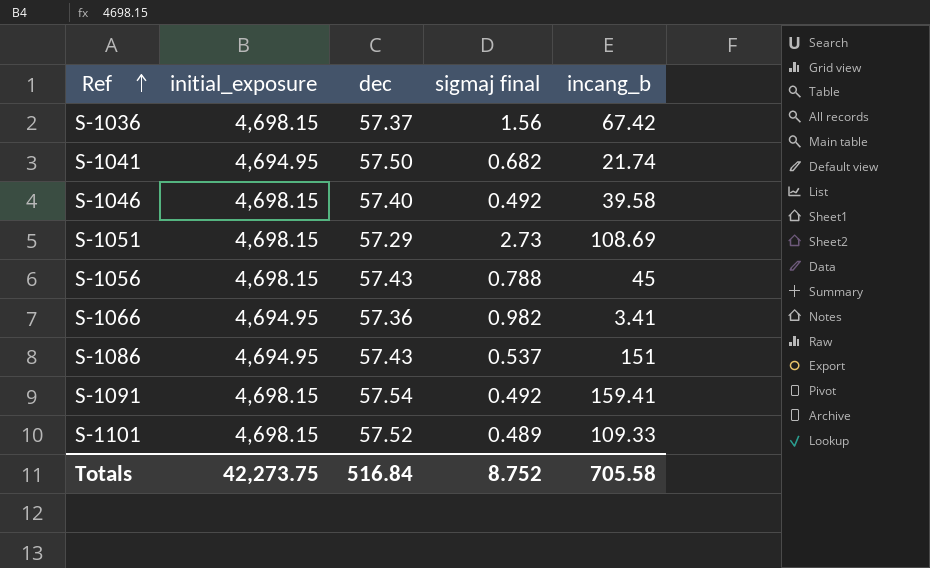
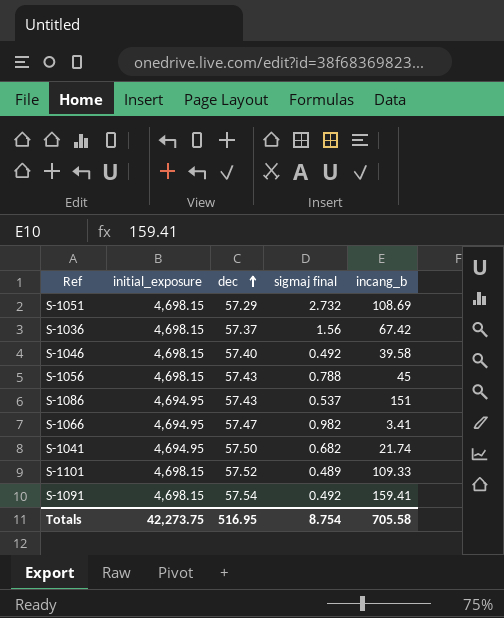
row order: Ref ascending -> dec ascending
S-1051 | sigmaj final: 2.73 -> 2.732
S-1066 | dec: 57.36 -> 57.47
Totals | dec: 516.84 -> 516.95
Totals | sigmaj final: 8.752 -> 8.754

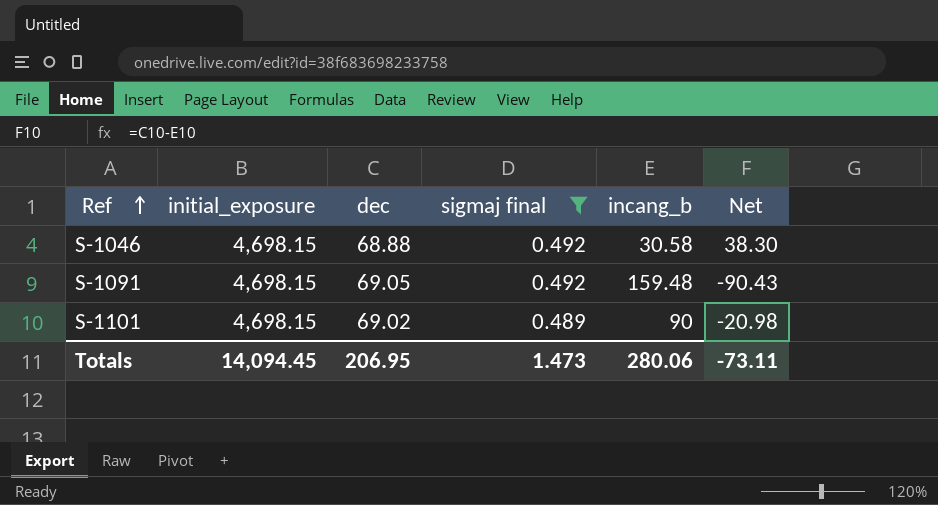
filter: none -> sigmaj final <= 0.492
row order: dec ascending -> Ref ascending
column Net | formula: none -> [dec] - [incang_b]
S-1046 | dec: 57.40 -> 68.88
S-1046 | incang_b: 39.58 -> 30.58
S-1091 | dec: 57.54 -> 69.05
S-1091 | incang_b: 159.41 -> 159.48
S-1101 | dec: 57.52 -> 69.02
S-1101 | incang_b: 109.33 -> 90
Totals | initial_exposure: 42,273.75 -> 14,094.45
Totals | dec: 516.95 -> 206.95
Totals | sigmaj final: 8.754 -> 1.473
Totals | incang_b: 705.58 -> 280.06

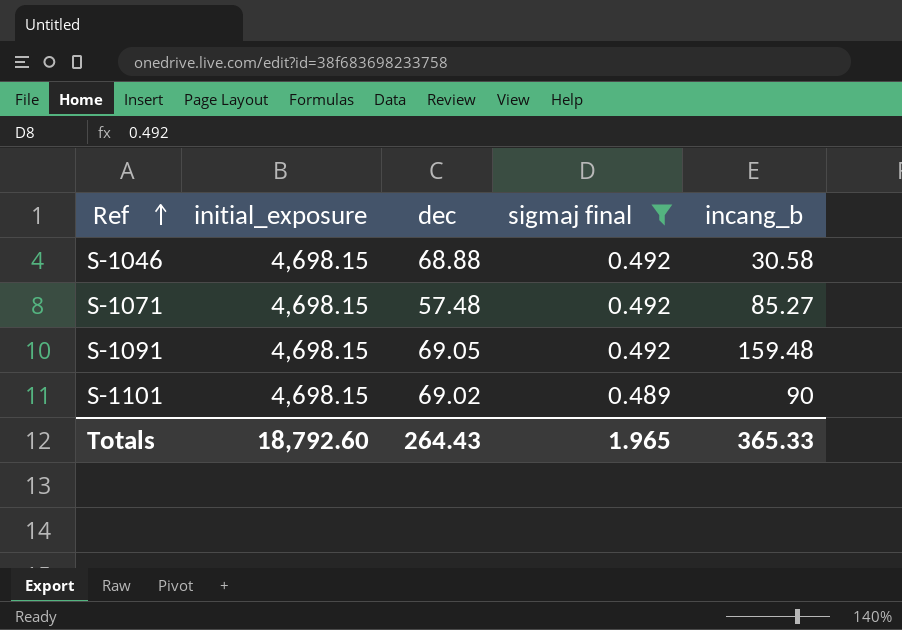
column Net | formula: [dec] - [incang_b] -> none
row S-1071: none -> 4,698.15 | 57.48 | 0.492 | 85.27
Totals | initial_exposure: 14,094.45 -> 18,792.60
Totals | dec: 206.95 -> 264.43
Totals | sigmaj final: 1.473 -> 1.965
Totals | incang_b: 280.06 -> 365.33

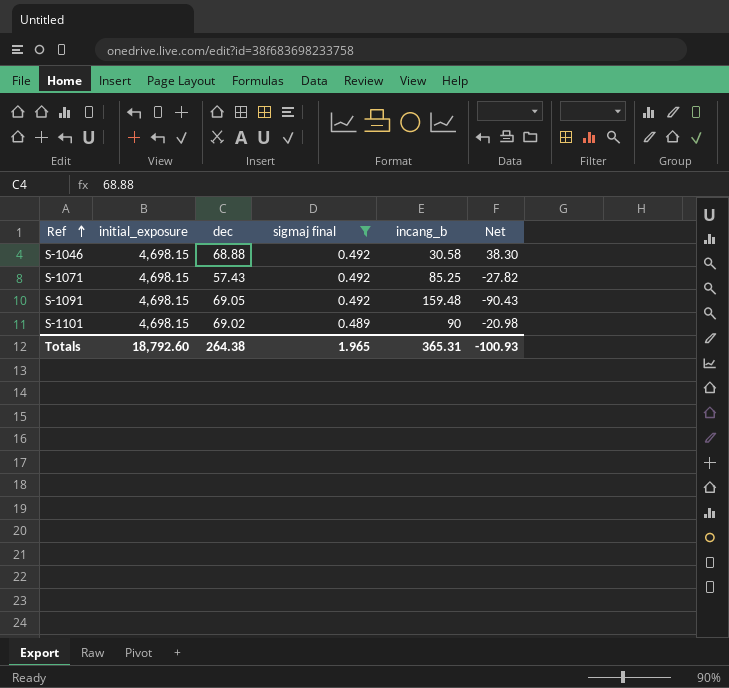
column Net | formula: none -> [dec] - [incang_b]
S-1071 | dec: 57.48 -> 57.43
S-1071 | incang_b: 85.27 -> 85.25
Totals | dec: 264.43 -> 264.38
Totals | incang_b: 365.33 -> 365.31

